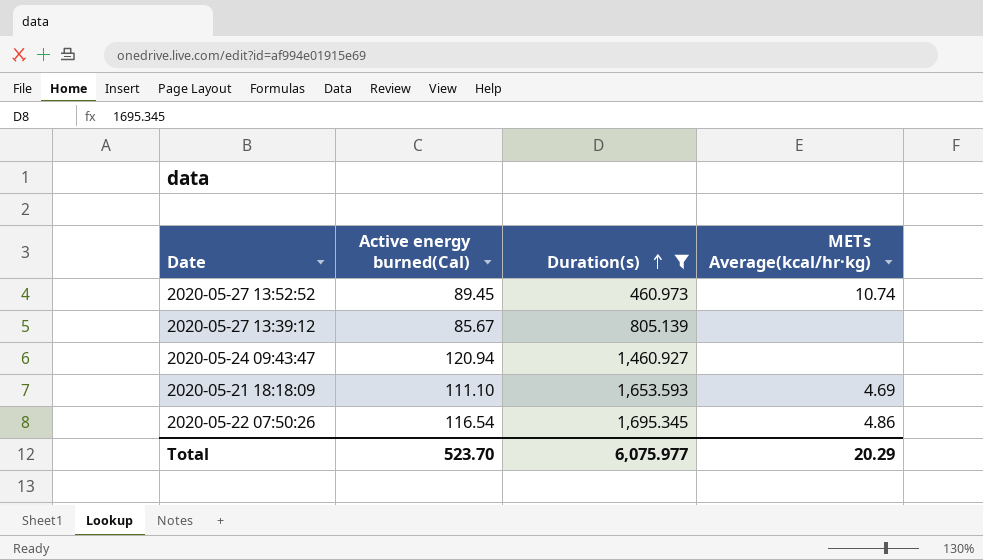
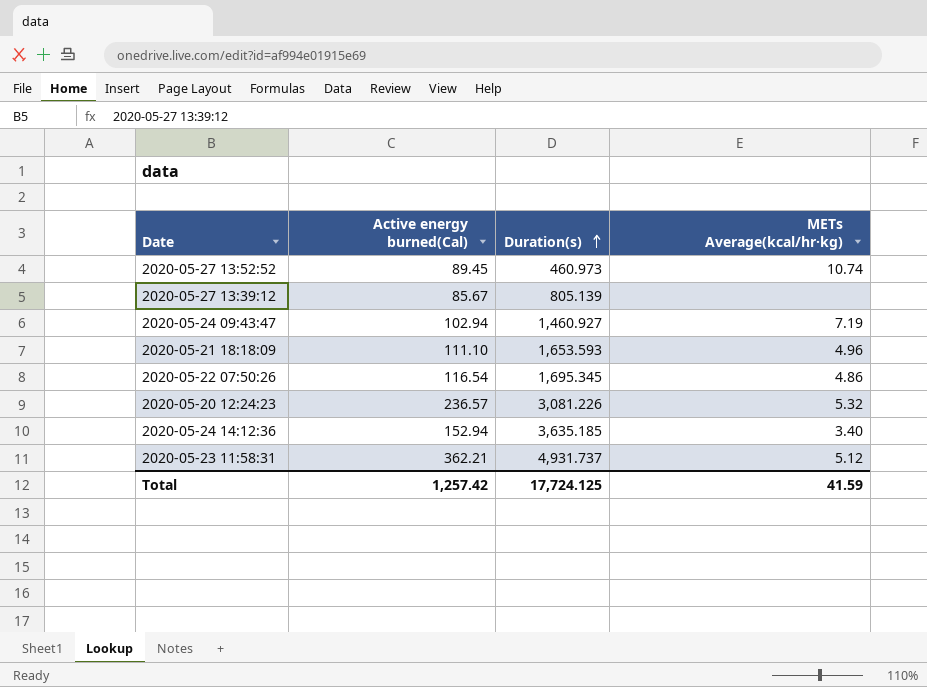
filter: Duration(s) <= 1,695.345 -> none
2020-05-24 09:43:47 | Active energy burned(Cal): 120.94 -> 102.94
2020-05-24 09:43:47 | METs Average(kcal/hr·kg): none -> 7.19
2020-05-21 18:18:09 | METs Average(kcal/hr·kg): 4.69 -> 4.96
Total | Active energy burned(Cal): 523.70 -> 1,257.42
Total | Duration(s): 6,075.977 -> 17,724.125
Total | METs Average(kcal/hr·kg): 20.29 -> 41.59

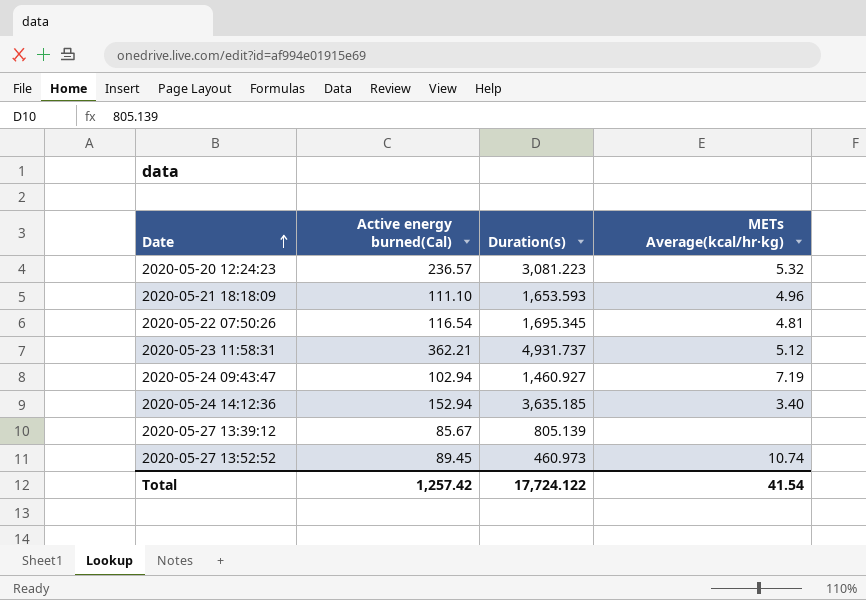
row order: Duration(s) ascending -> Date ascending
2020-05-20 12:24:23 | Duration(s): 3,081.226 -> 3,081.223
2020-05-22 07:50:26 | METs Average(kcal/hr·kg): 4.86 -> 4.81
Total | Duration(s): 17,724.125 -> 17,724.122
Total | METs Average(kcal/hr·kg): 41.59 -> 41.54

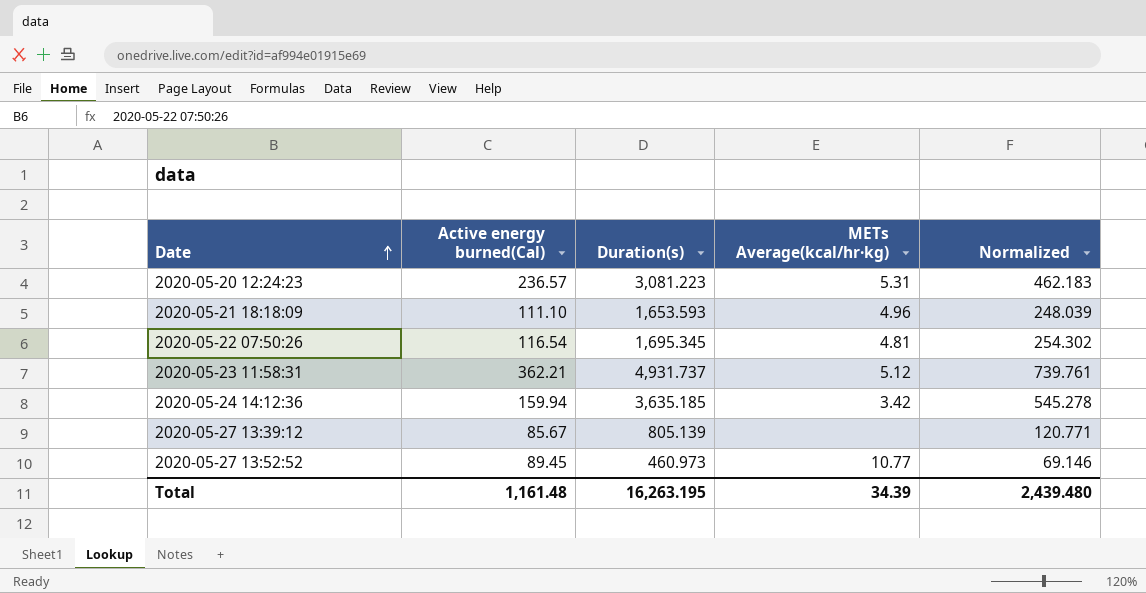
column Normalized | formula: none -> [Duration(s)] * 0.15
row 2020-05-24 09:43:47: 102.94 | 1,460.927 | 7.19 -> none
2020-05-20 12:24:23 | METs Average(kcal/hr·kg): 5.32 -> 5.31
2020-05-24 14:12:36 | Active energy burned(Cal): 152.94 -> 159.94
2020-05-24 14:12:36 | METs Average(kcal/hr·kg): 3.40 -> 3.42
2020-05-27 13:52:52 | METs Average(kcal/hr·kg): 10.74 -> 10.77
Total | Active energy burned(Cal): 1,257.42 -> 1,161.48
Total | Duration(s): 17,724.122 -> 16,263.195
Total | METs Average(kcal/hr·kg): 41.54 -> 34.39

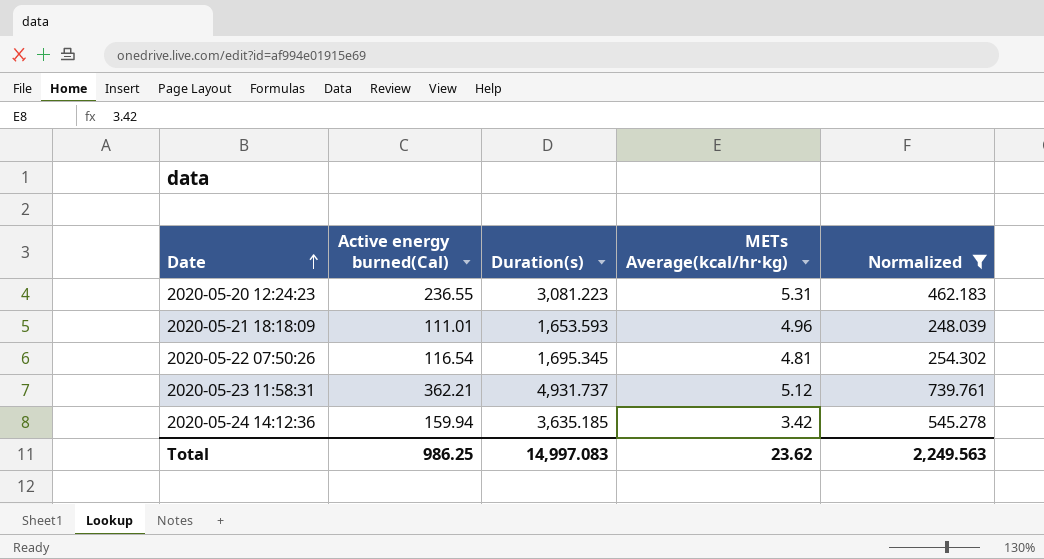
filter: none -> Normalized >= 248.039
2020-05-20 12:24:23 | Active energy burned(Cal): 236.57 -> 236.55
2020-05-21 18:18:09 | Active energy burned(Cal): 111.10 -> 111.01
Total | Active energy burned(Cal): 1,161.48 -> 986.25
Total | Duration(s): 16,263.195 -> 14,997.083
Total | METs Average(kcal/hr·kg): 34.39 -> 23.62
Total | Normalized: 2,439.480 -> 2,249.563

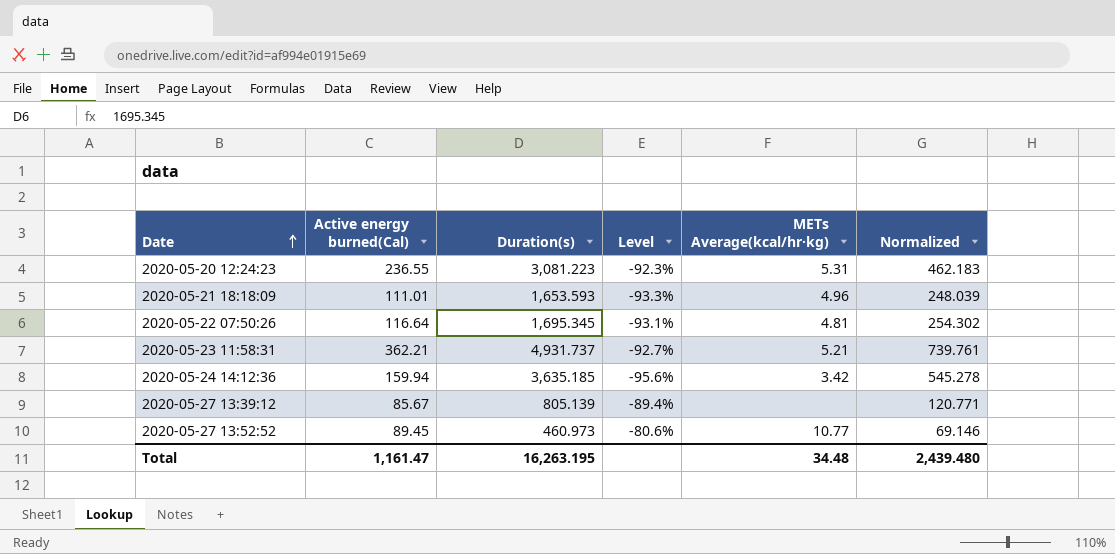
filter: Normalized >= 248.039 -> none
column Level | formula: none -> ([Active energy burned(Cal)] - [Duration(s)]) / [Duration(s)]
2020-05-22 07:50:26 | Active energy burned(Cal): 116.54 -> 116.64
2020-05-23 11:58:31 | METs Average(kcal/hr·kg): 5.12 -> 5.21
Total | Active energy burned(Cal): 986.25 -> 1,161.47
Total | Duration(s): 14,997.083 -> 16,263.195
Total | METs Average(kcal/hr·kg): 23.62 -> 34.48
Total | Normalized: 2,249.563 -> 2,439.480

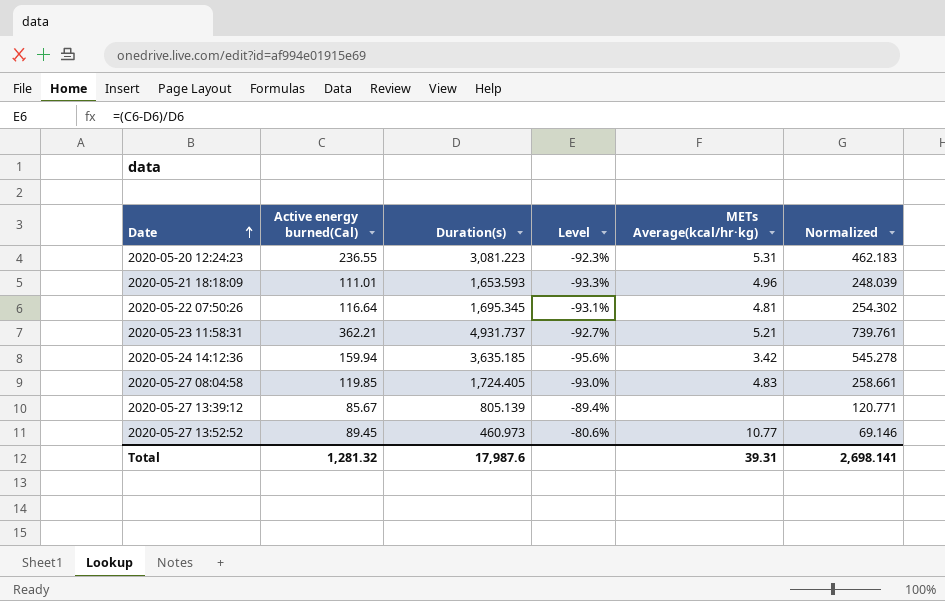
row 2020-05-27 08:04:58: none -> 119.85 | 1,724.405 | -93.0% | 4.83 | 258.661
Total | Active energy burned(Cal): 1,161.47 -> 1,281.32
Total | Duration(s): 16,263.195 -> 17,987.6
Total | METs Average(kcal/hr·kg): 34.48 -> 39.31
Total | Normalized: 2,439.480 -> 2,698.141

